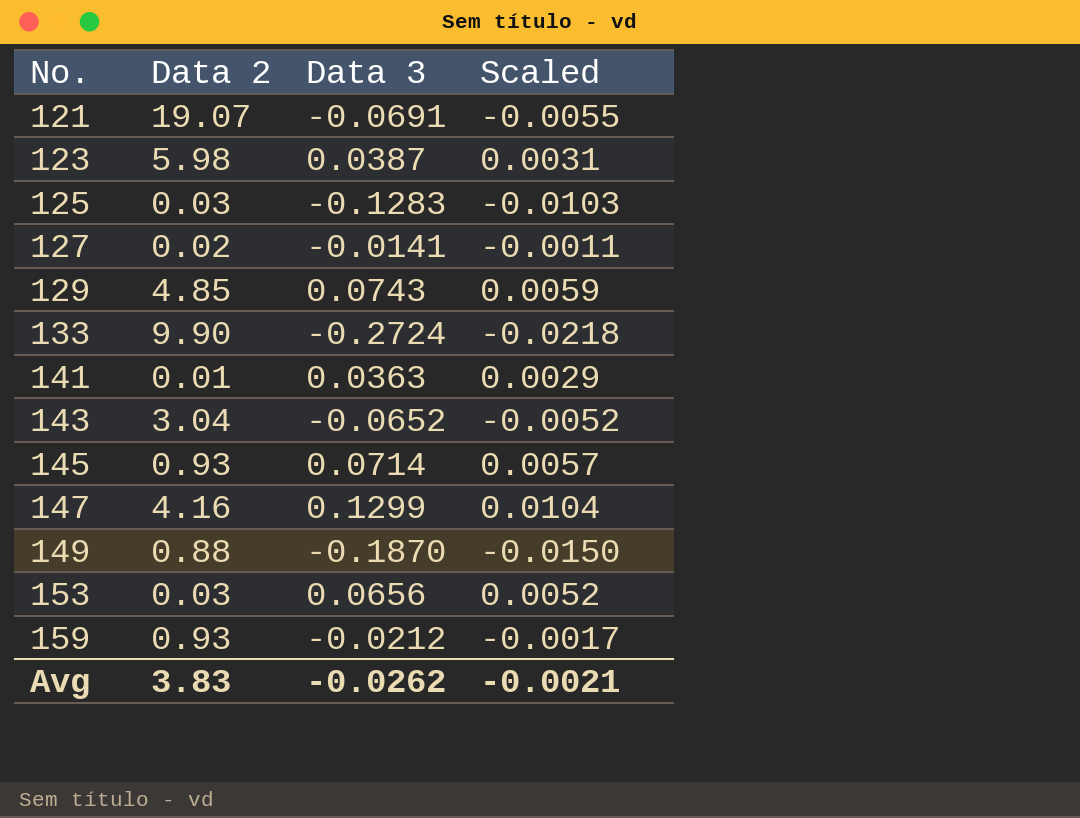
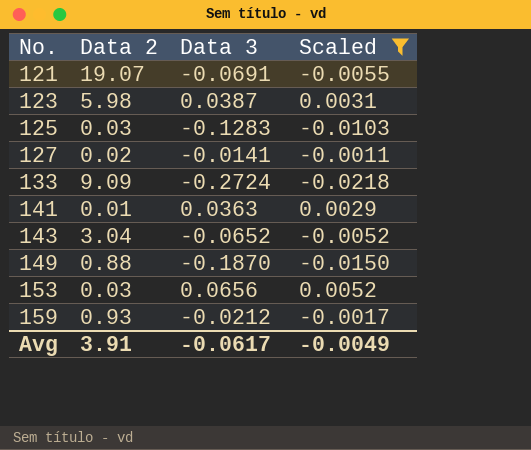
filter: none -> Scaled <= 0.0052
133 | Data 2: 9.90 -> 9.09
Avg | Data 2: 3.83 -> 3.91
Avg | Data 3: -0.0262 -> -0.0617
Avg | Scaled: -0.0021 -> -0.0049

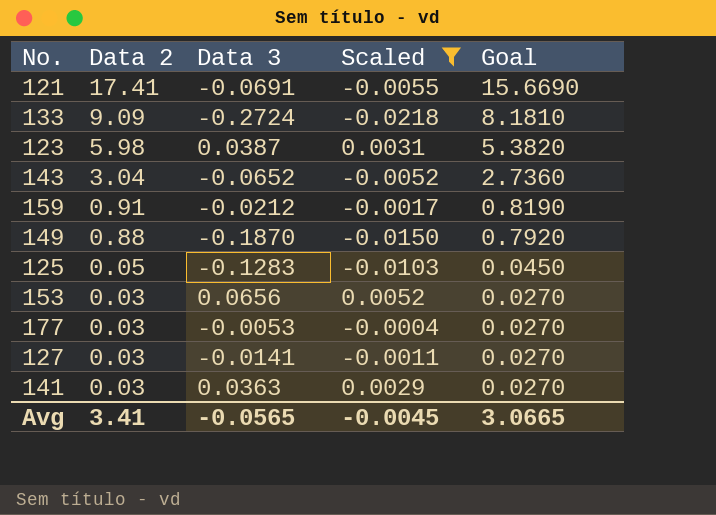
row order: No. ascending -> Data 2 descending
column Goal | formula: none -> [Data 2] * 0.9
121 | Data 2: 19.07 -> 17.41
159 | Data 2: 0.93 -> 0.91
125 | Data 2: 0.03 -> 0.05
row 177: none -> 0.03 | -0.0053 | -0.0004 | 0.0270
127 | Data 2: 0.02 -> 0.03
141 | Data 2: 0.01 -> 0.03
Avg | Data 2: 3.91 -> 3.41
Avg | Data 3: -0.0617 -> -0.0565
Avg | Scaled: -0.0049 -> -0.0045

